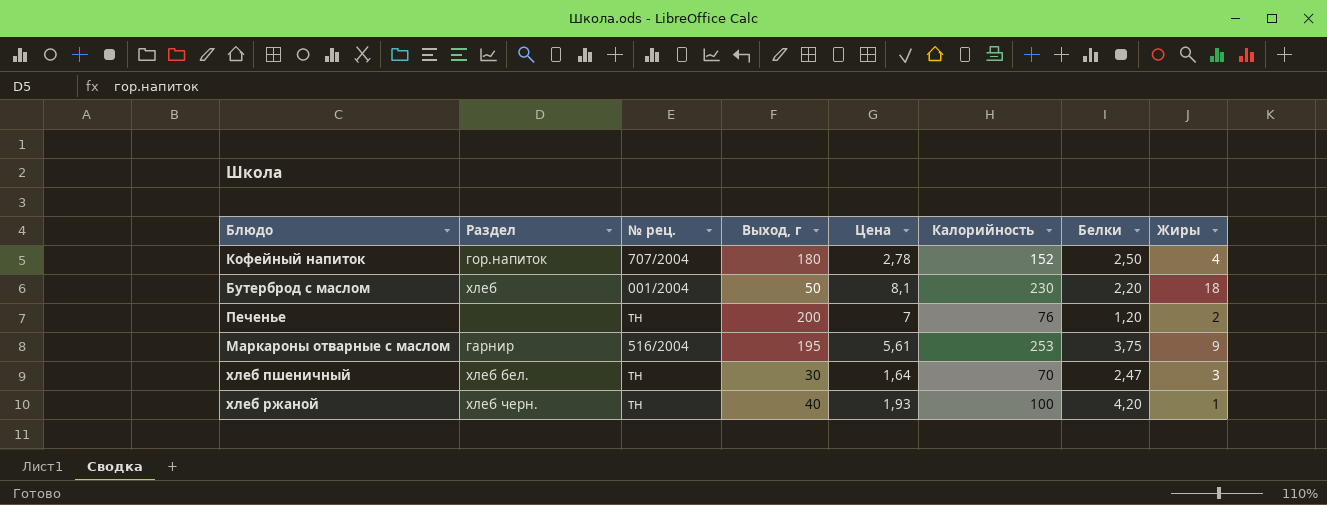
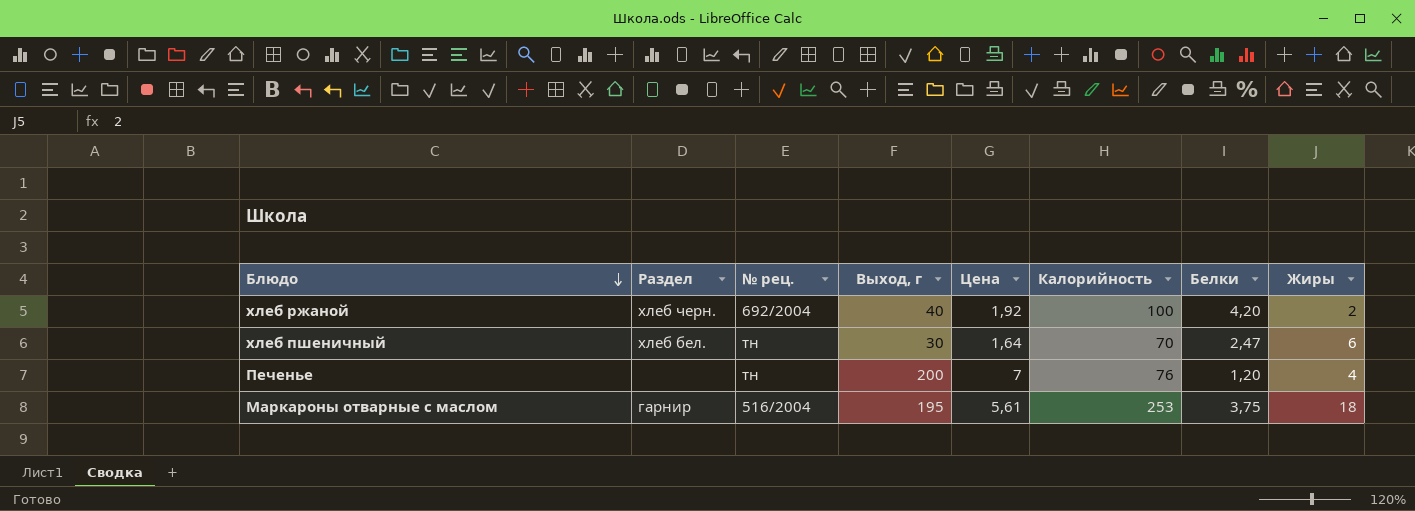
row order: none -> Блюдо descending
row Кофейный напиток: гор.напиток | 707/2004 | 180 | 2,78 | 152 | 2,50 | 4 -> none
row Бутерброд с маслом: хлеб | 001/2004 | 50 | 8,1 | 230 | 2,20 | 18 -> none
хлеб ржаной | № рец.: тн -> 692/2004
хлеб ржаной | Цена: 1,93 -> 1,92
хлеб ржаной | Жиры: 1 -> 2
хлеб пшеничный | Жиры: 3 -> 6
Печенье | Жиры: 2 -> 4
Маркароны отварные с маслом | Жиры: 9 -> 18

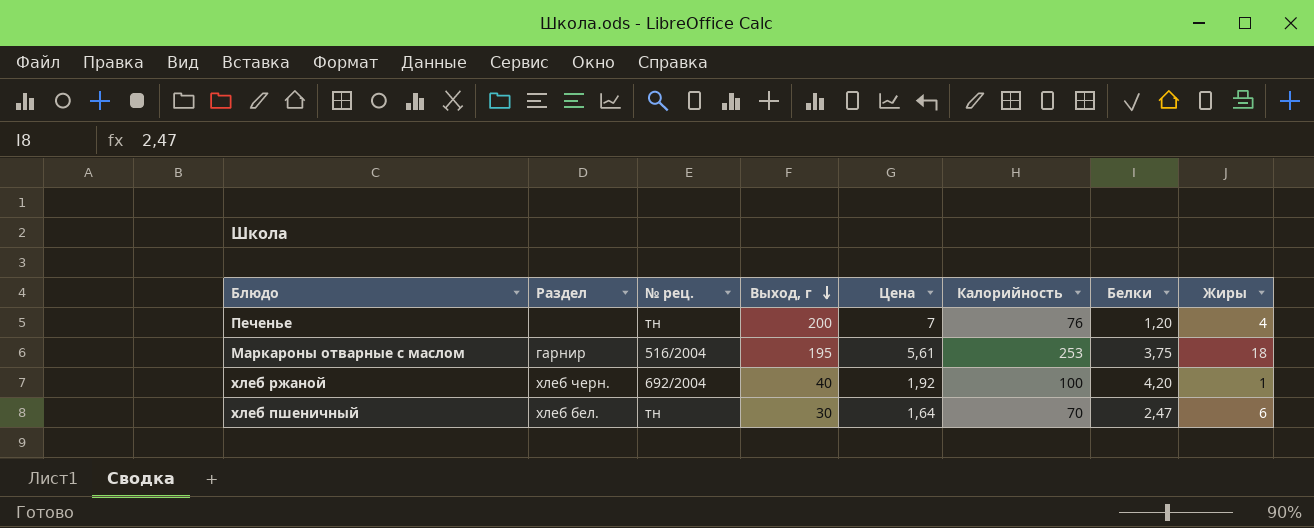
row order: Блюдо descending -> Выход, г descending
хлеб ржаной | Жиры: 2 -> 1

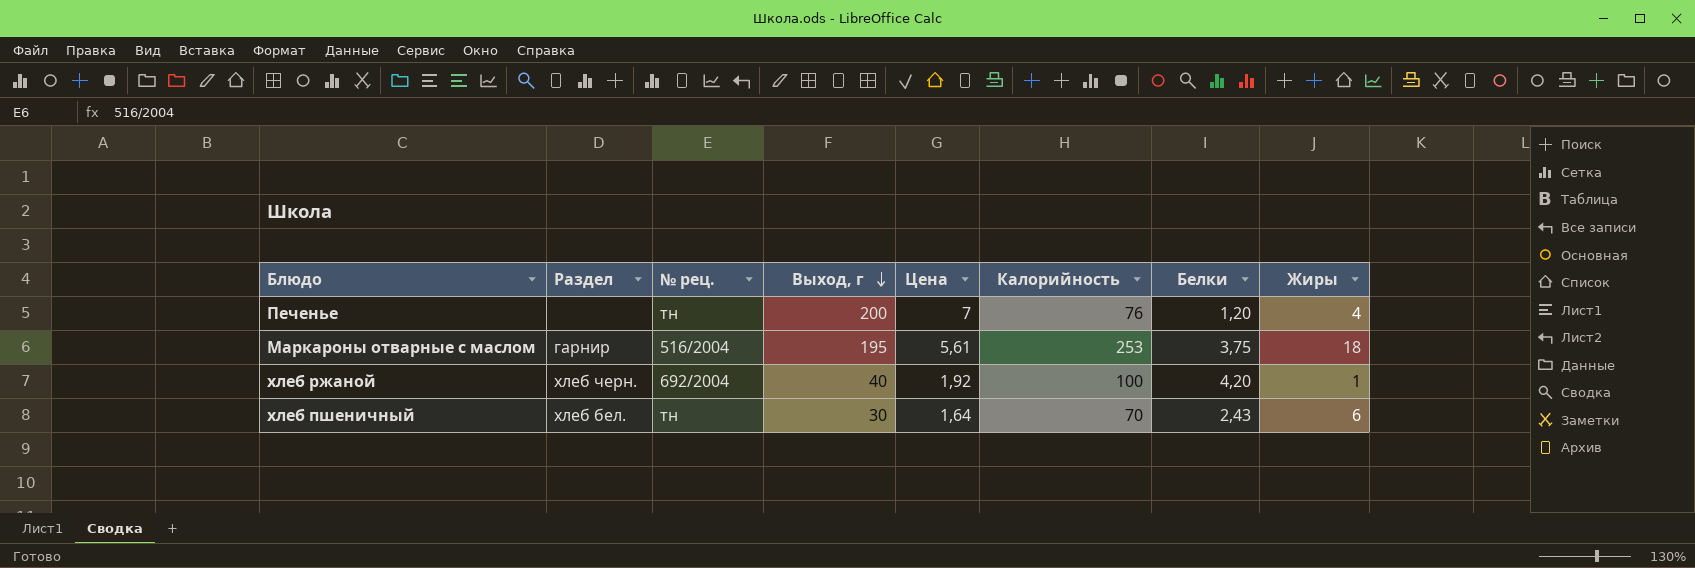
хлеб пшеничный | Белки: 2,47 -> 2,43

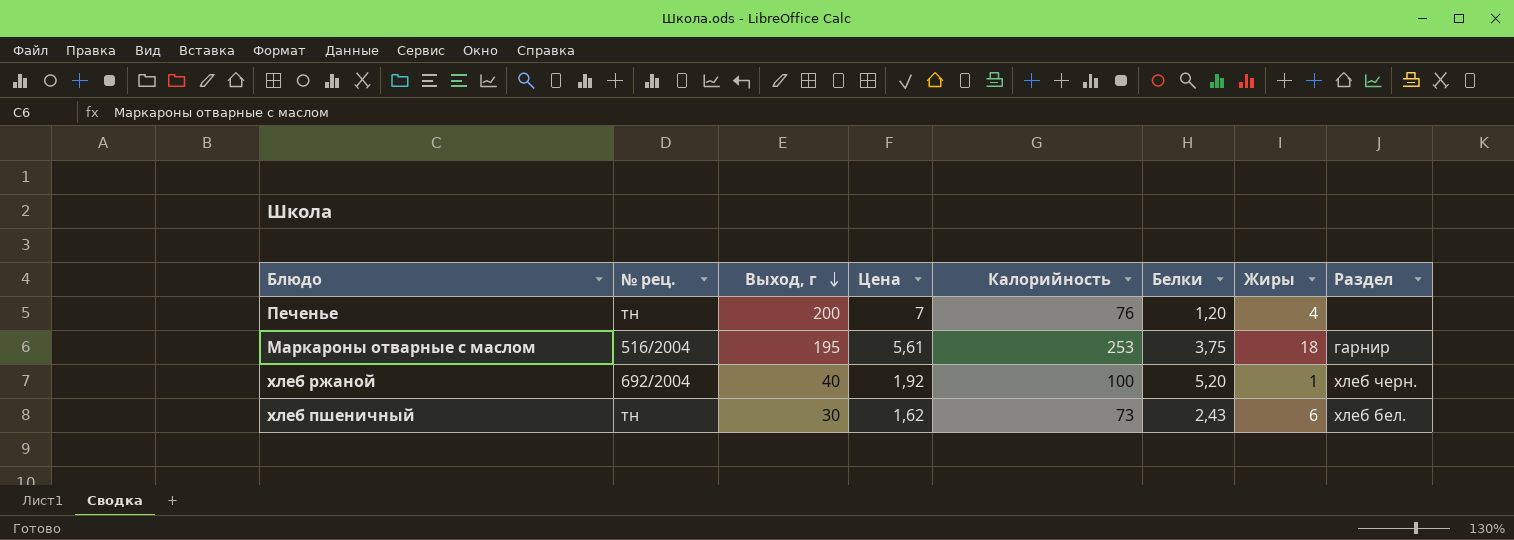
column Раздел | position: 2 -> 8
хлеб ржаной | Белки: 4,20 -> 5,20
хлеб пшеничный | Цена: 1,64 -> 1,62
хлеб пшеничный | Калорийность: 70 -> 73

